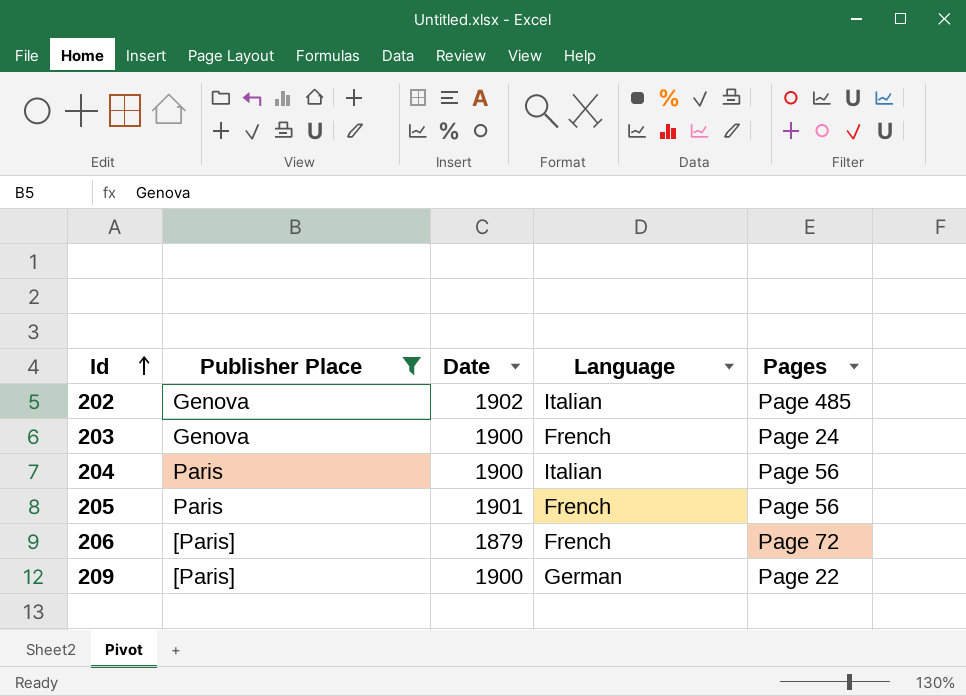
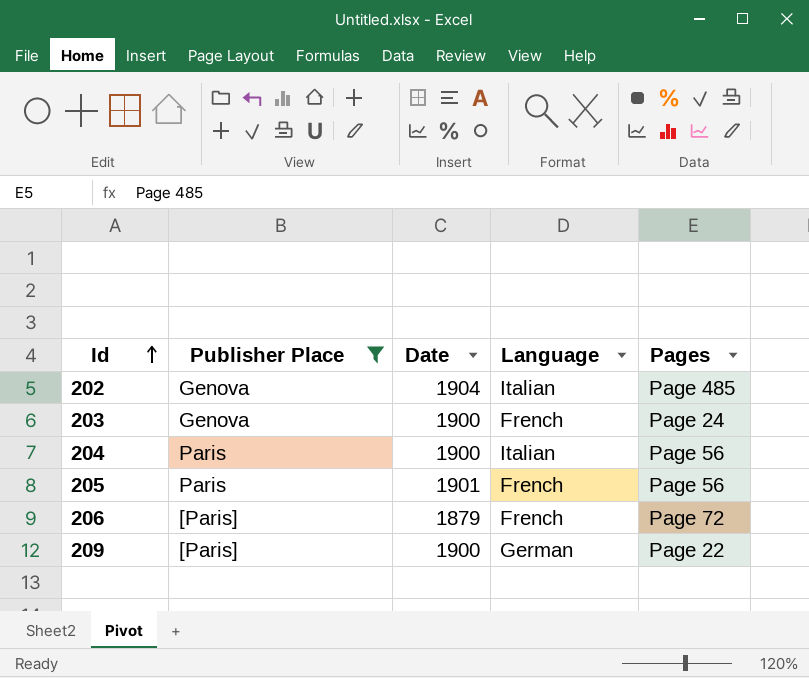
202 | Date: 1902 -> 1904

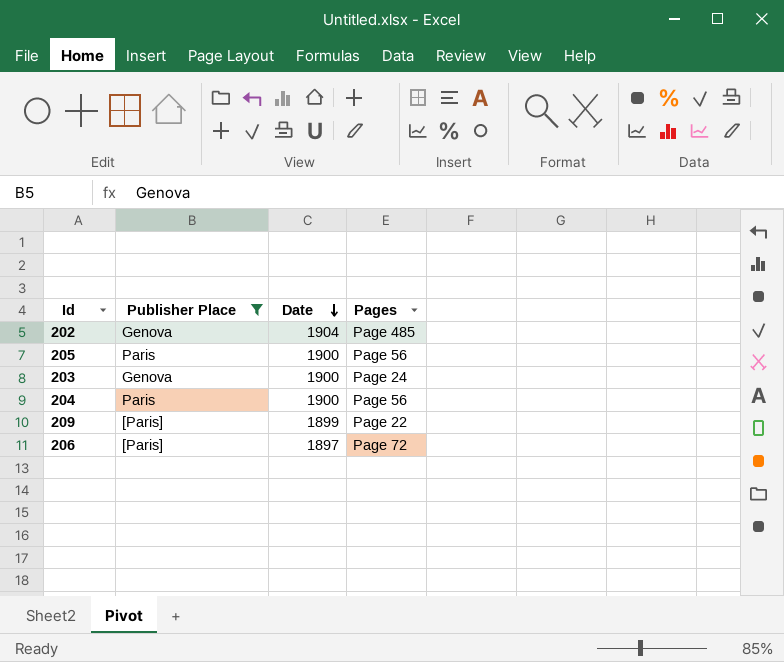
row order: Id ascending -> Date descending
column Language | position: 4 -> none
205 | Date: 1901 -> 1900
209 | Date: 1900 -> 1899
206 | Date: 1879 -> 1897

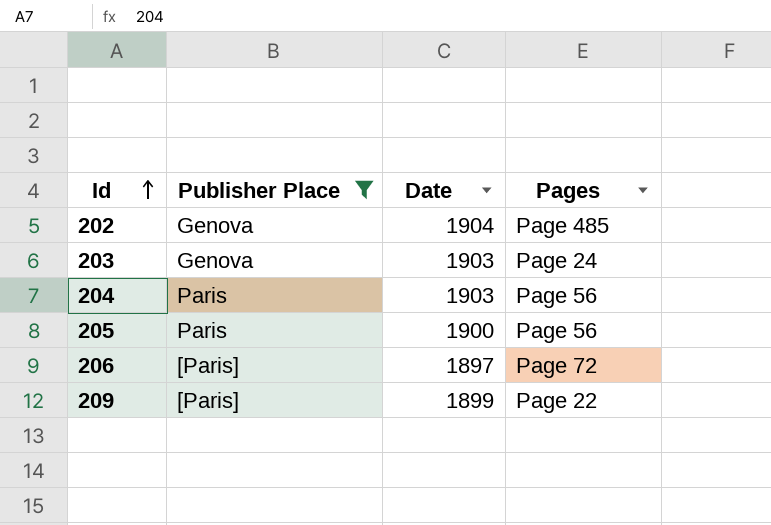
row order: Date descending -> Id ascending
203 | Date: 1900 -> 1903
204 | Date: 1900 -> 1903

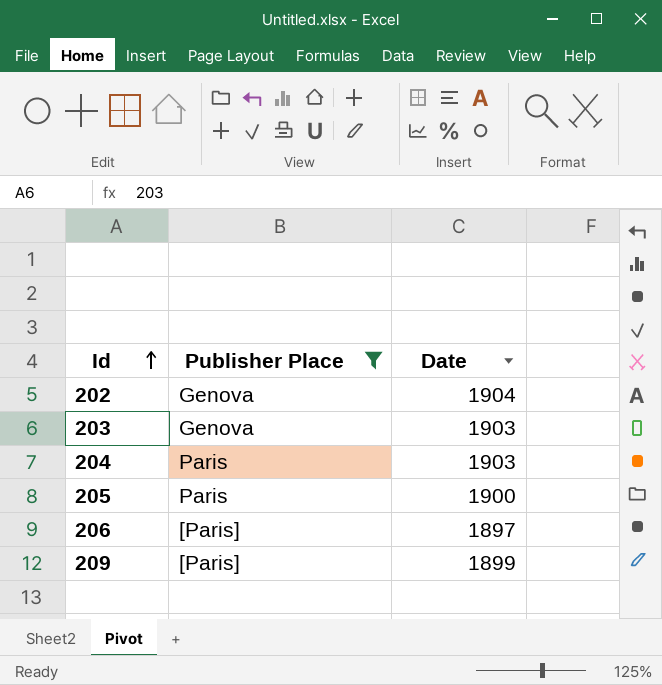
column Pages | position: 4 -> none

